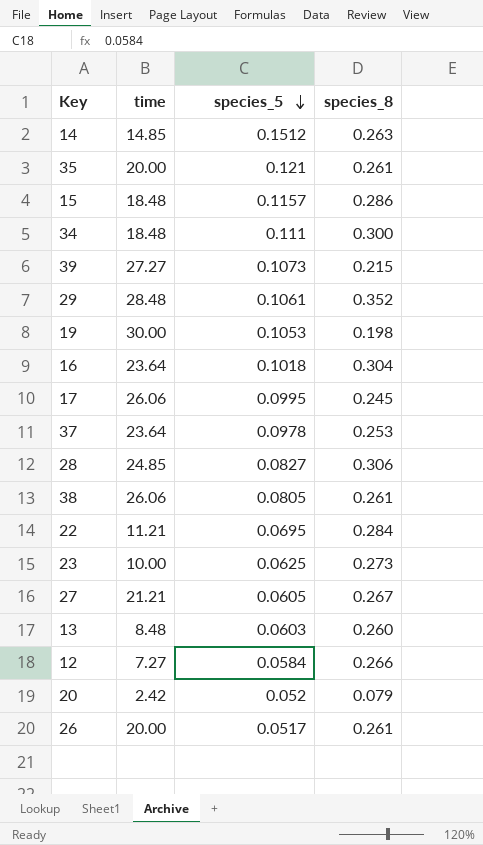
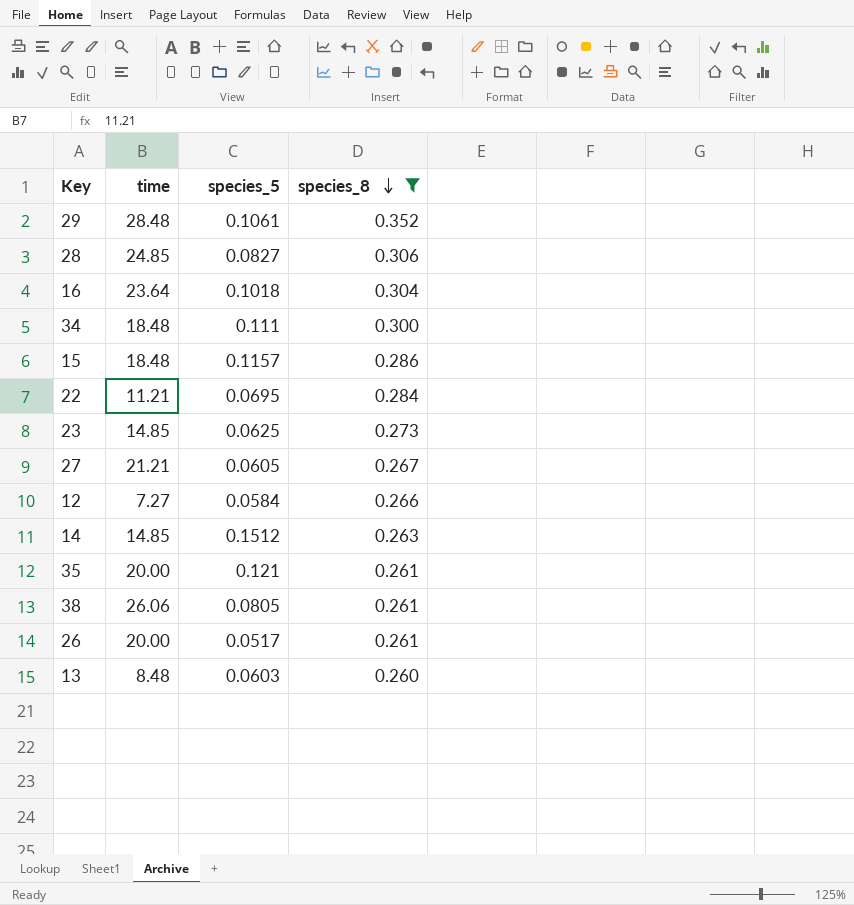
filter: none -> species_8 >= 0.260
row order: species_5 descending -> species_8 descending
23 | time: 10.00 -> 14.85

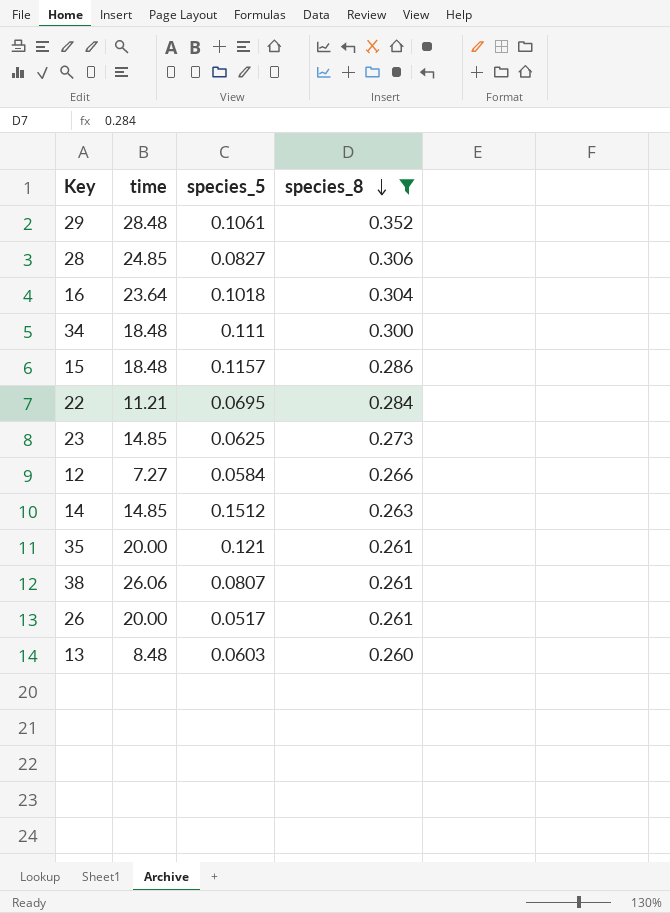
row 27: 21.21 | 0.0605 | 0.267 -> none
38 | species_5: 0.0805 -> 0.0807

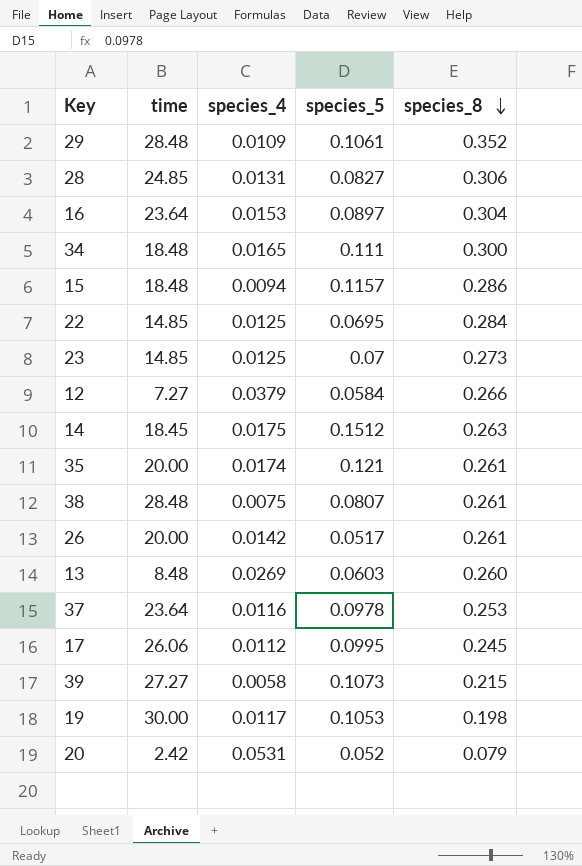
filter: species_8 >= 0.260 -> none
column species_4 | position: none -> 3
16 | species_5: 0.1018 -> 0.0897
22 | time: 11.21 -> 14.85
23 | species_5: 0.0625 -> 0.07
14 | time: 14.85 -> 18.45
38 | time: 26.06 -> 28.48

